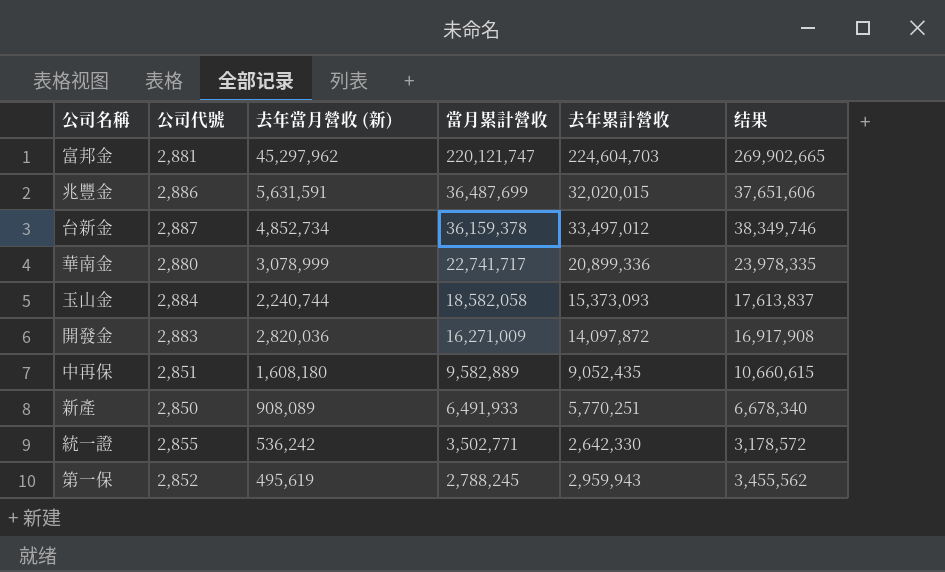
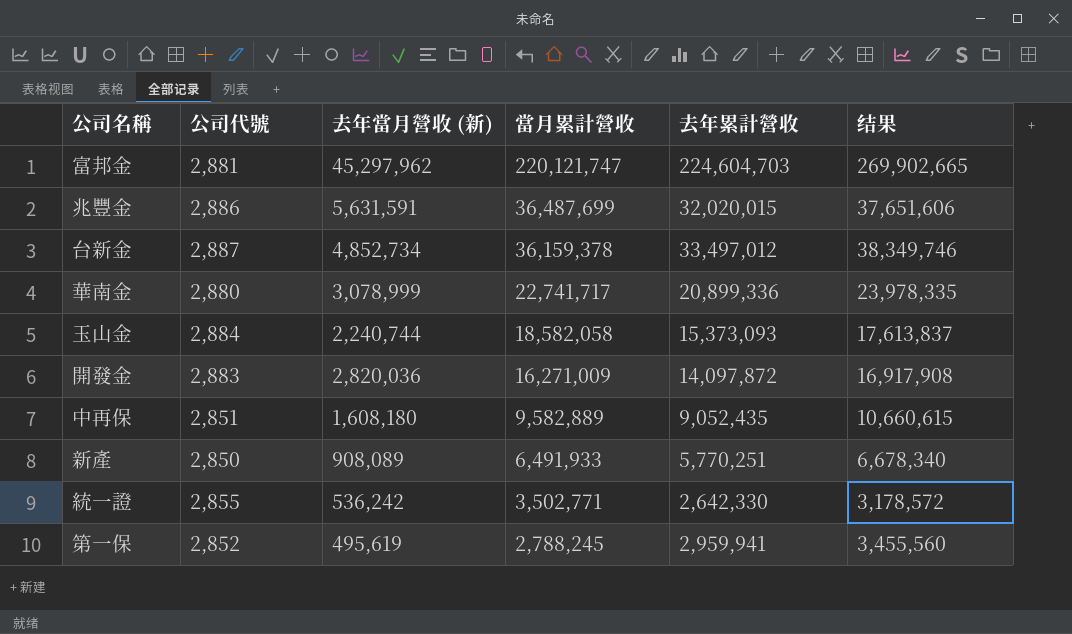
第一保 | 去年累計營收: 2,959,943 -> 2,959,941
第一保 | 结果: 3,455,562 -> 3,455,560

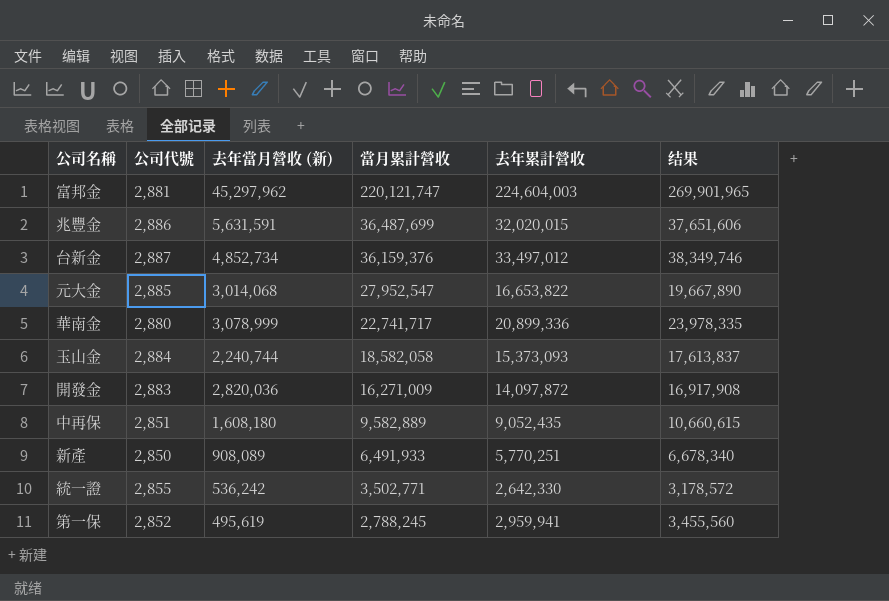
富邦金 | 去年累計營收: 224,604,703 -> 224,604,003
富邦金 | 结果: 269,902,665 -> 269,901,965
台新金 | 當月累計營收: 36,159,378 -> 36,159,376
row 元大金: none -> 2,885 | 3,014,068 | 27,952,547 | 16,653,822 | 19,667,890

